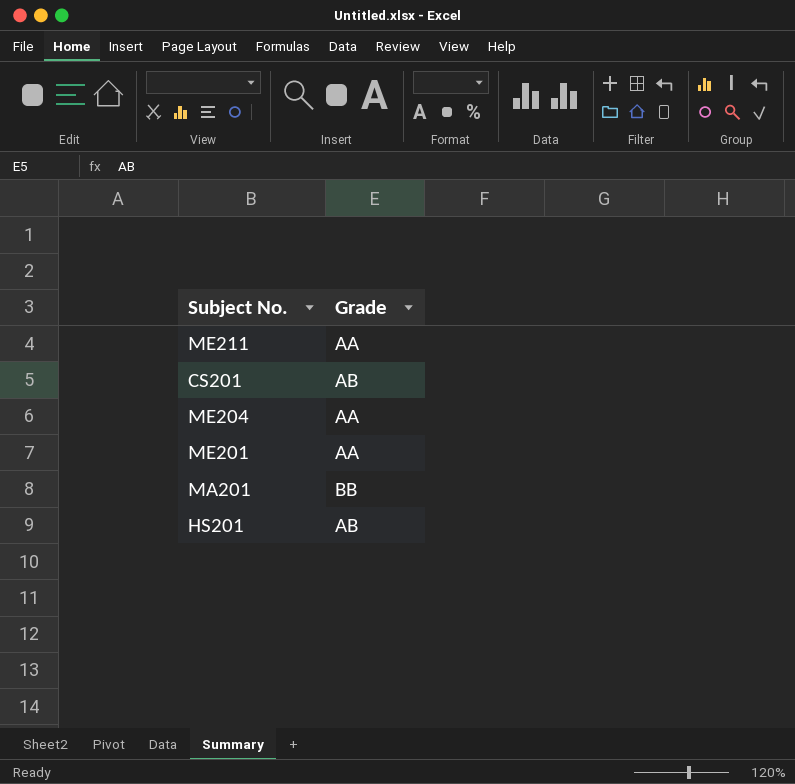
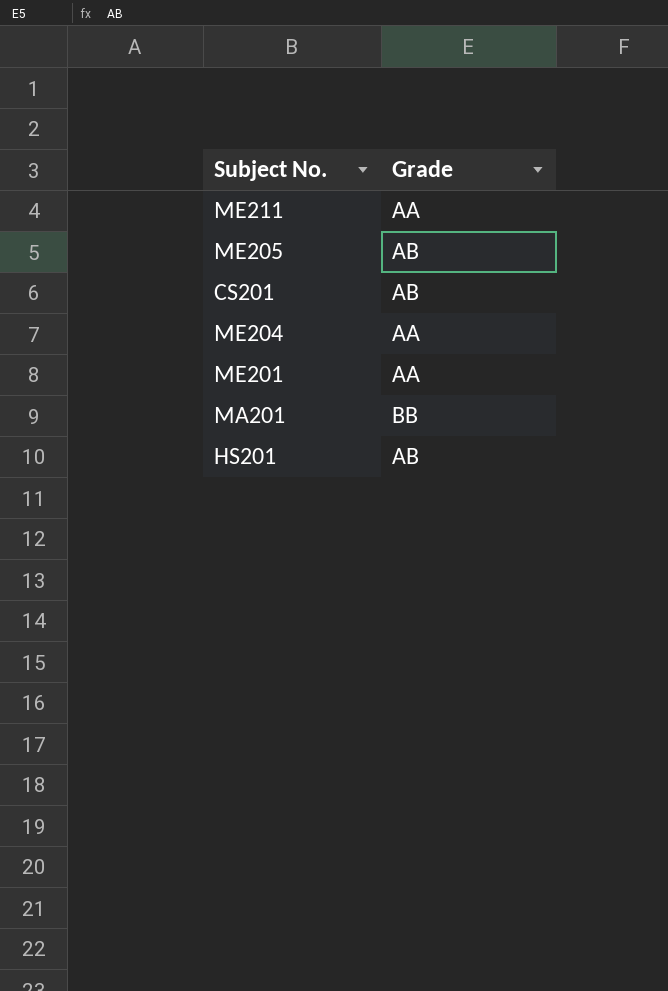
row ME205: none -> AB

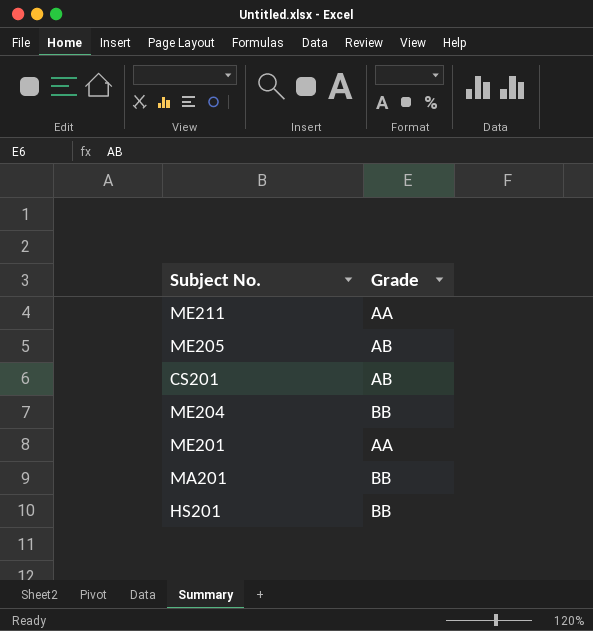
ME204 | Grade: AA -> BB
HS201 | Grade: AB -> BB

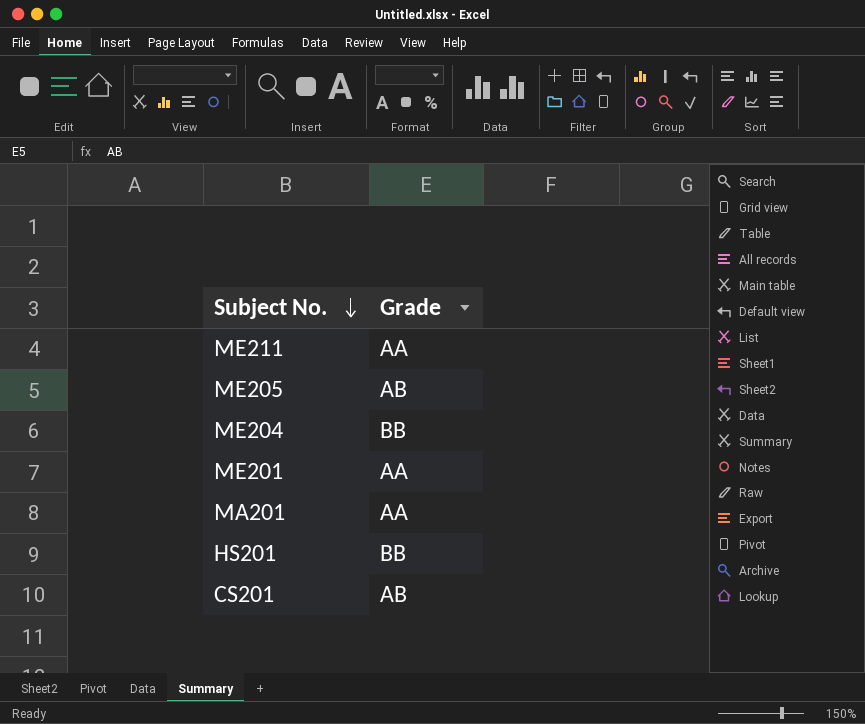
row order: none -> Subject No. descending
MA201 | Grade: BB -> AA

